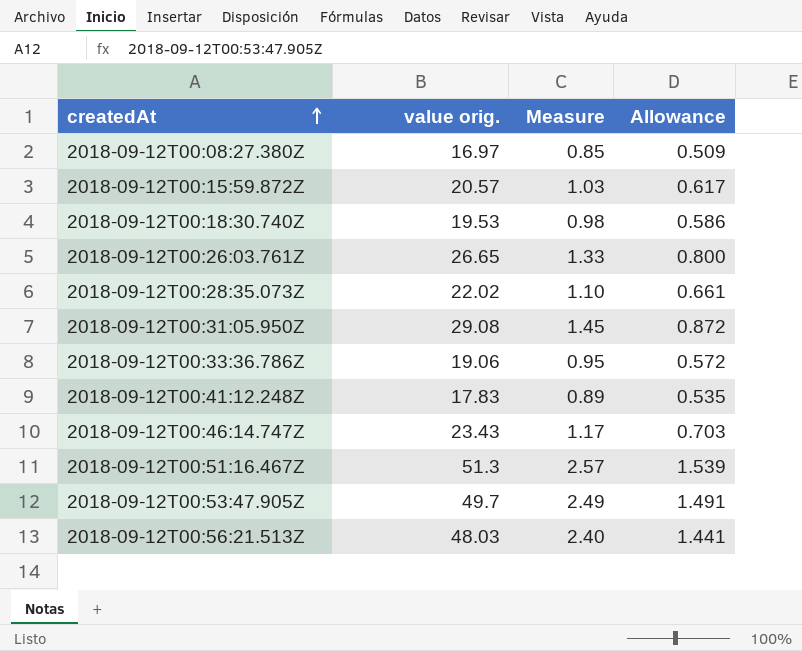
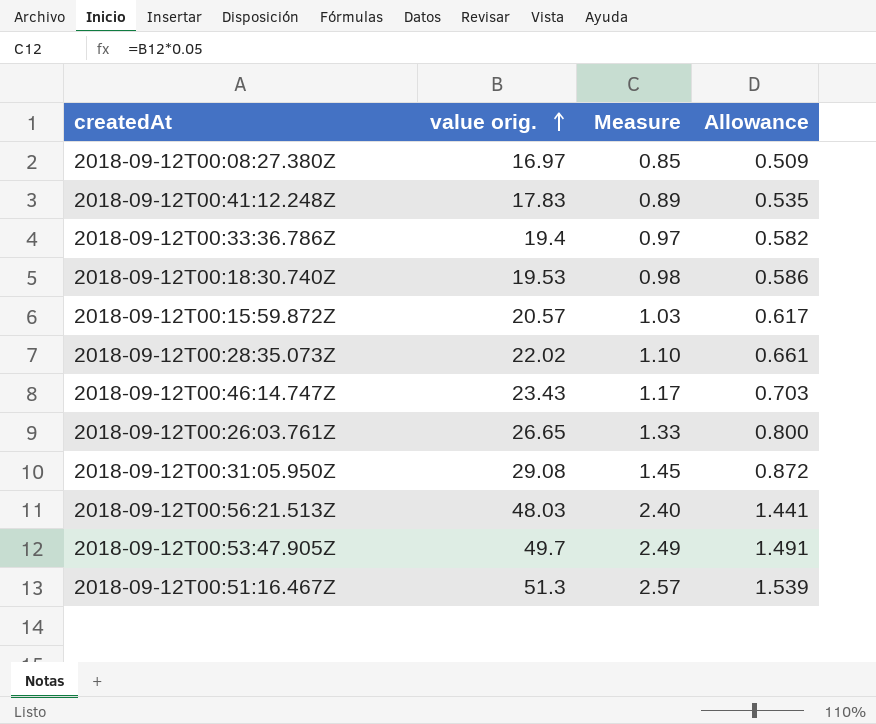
row order: createdAt ascending -> value orig. ascending
2018-09-12T00:33:36.786Z | value orig.: 19.06 -> 19.4
2018-09-12T00:33:36.786Z | Measure: 0.95 -> 0.97
2018-09-12T00:33:36.786Z | Allowance: 0.572 -> 0.582

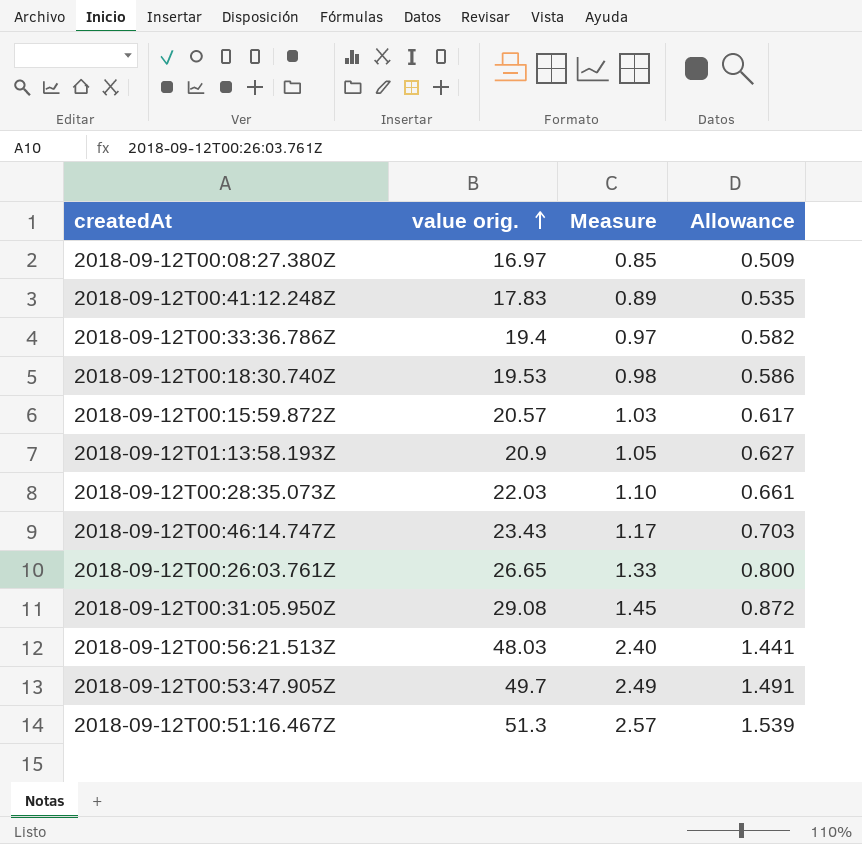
row 2018-09-12T01:13:58.193Z: none -> 20.9 | 1.05 | 0.627
2018-09-12T00:28:35.073Z | value orig.: 22.02 -> 22.03

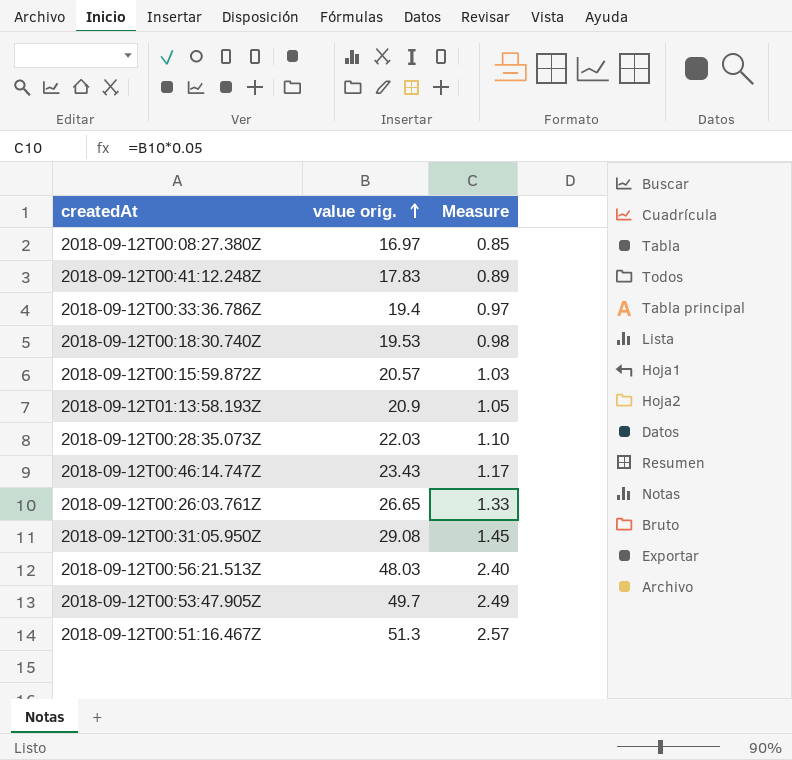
column Allowance | formula: [value orig.] * 0.03 -> none

